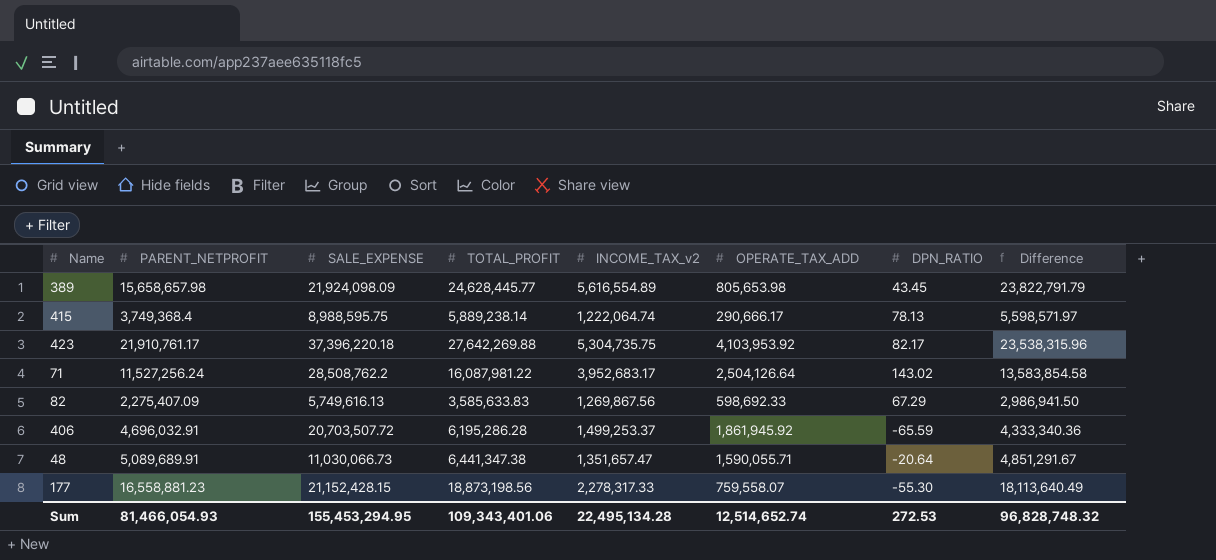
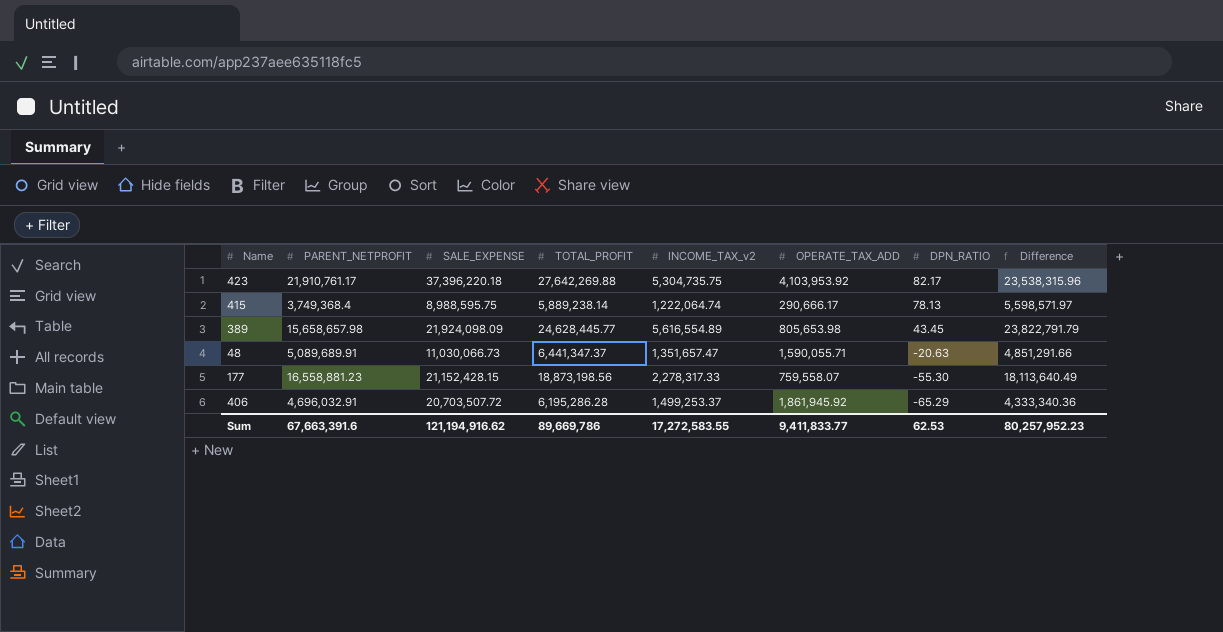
row order: none -> DPN_RATIO descending
row 71: 11,527,256.24 | 28,508,762.2 | 16,087,981.22 | 3,952,683.17 | 2,504,126.64 | 143.02 | 13,583,854.58 -> none
row 82: 2,275,407.09 | 5,749,616.13 | 3,585,633.83 | 1,269,867.56 | 598,692.33 | 67.29 | 2,986,941.50 -> none
48 | TOTAL_PROFIT: 6,441,347.38 -> 6,441,347.37
48 | DPN_RATIO: -20.64 -> -20.63
48 | Difference: 4,851,291.67 -> 4,851,291.66
406 | DPN_RATIO: -65.59 -> -65.29
Sum | PARENT_NETPROFIT: 81,466,054.93 -> 67,663,391.6
Sum | SALE_EXPENSE: 155,453,294.95 -> 121,194,916.62
Sum | TOTAL_PROFIT: 109,343,401.06 -> 89,669,786
Sum | INCOME_TAX_v2: 22,495,134.28 -> 17,272,583.55
Sum | OPERATE_TAX_ADD: 12,514,652.74 -> 9,411,833.77
Sum | DPN_RATIO: 272.53 -> 62.53
Sum | Difference: 96,828,748.32 -> 80,257,952.23

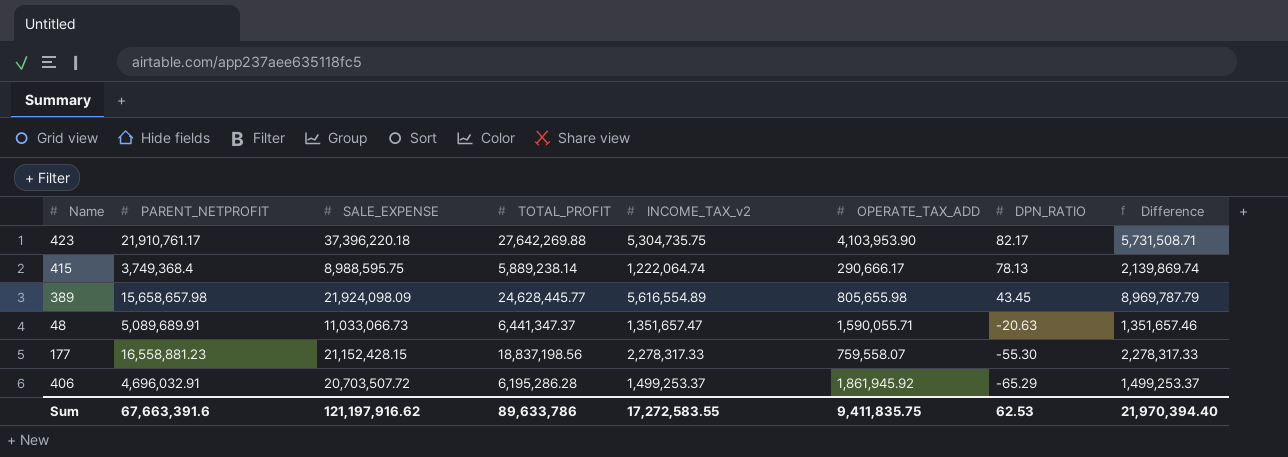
column Difference | formula: [TOTAL_PROFIT] - [OPERATE_TAX_ADD] -> [TOTAL_PROFIT] - [PARENT_NETPROFIT]
423 | OPERATE_TAX_ADD: 4,103,953.92 -> 4,103,953.90
389 | OPERATE_TAX_ADD: 805,653.98 -> 805,655.98
48 | SALE_EXPENSE: 11,030,066.73 -> 11,033,066.73
177 | TOTAL_PROFIT: 18,873,198.56 -> 18,837,198.56
Sum | SALE_EXPENSE: 121,194,916.62 -> 121,197,916.62
Sum | TOTAL_PROFIT: 89,669,786 -> 89,633,786
Sum | OPERATE_TAX_ADD: 9,411,833.77 -> 9,411,835.75
Sum | Difference: 80,257,952.23 -> 21,970,394.40

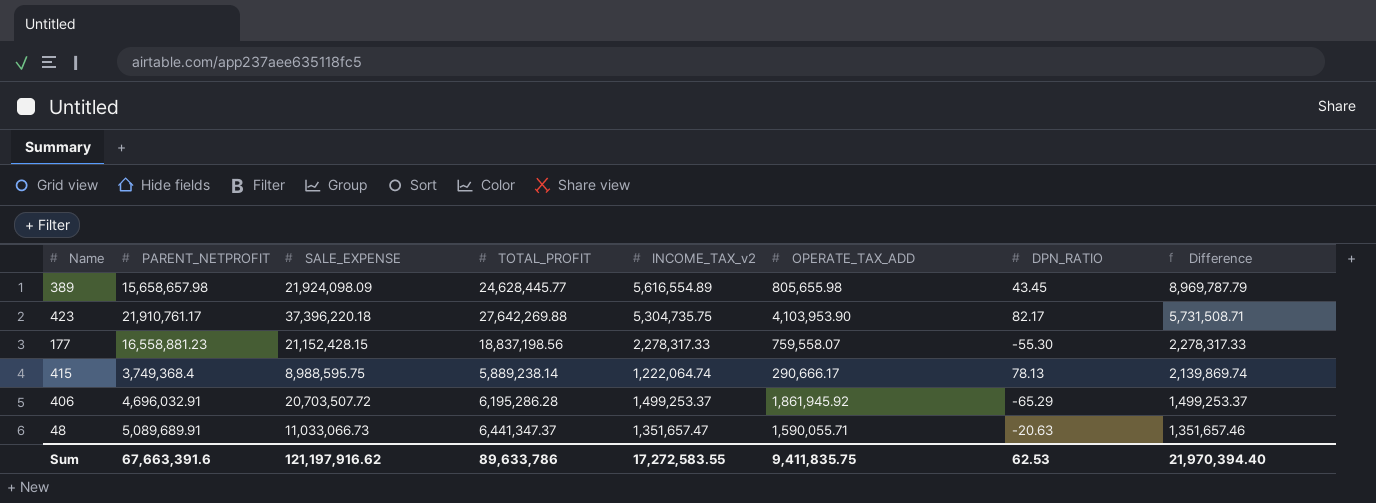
row order: DPN_RATIO descending -> Difference descending

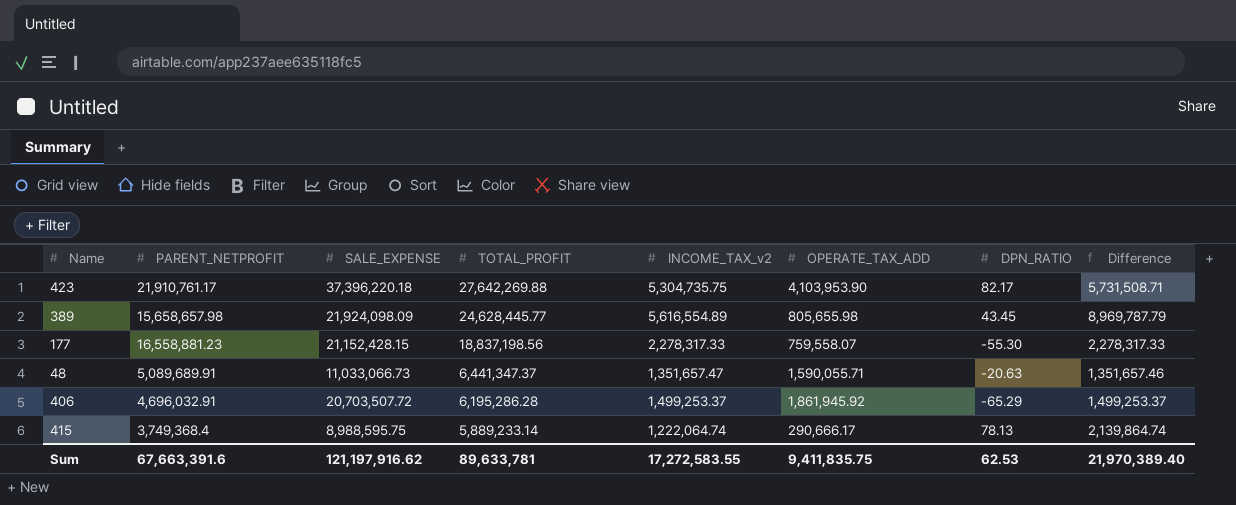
row order: Difference descending -> TOTAL_PROFIT descending
415 | TOTAL_PROFIT: 5,889,238.14 -> 5,889,233.14
415 | Difference: 2,139,869.74 -> 2,139,864.74
Sum | TOTAL_PROFIT: 89,633,786 -> 89,633,781
Sum | Difference: 21,970,394.40 -> 21,970,389.40

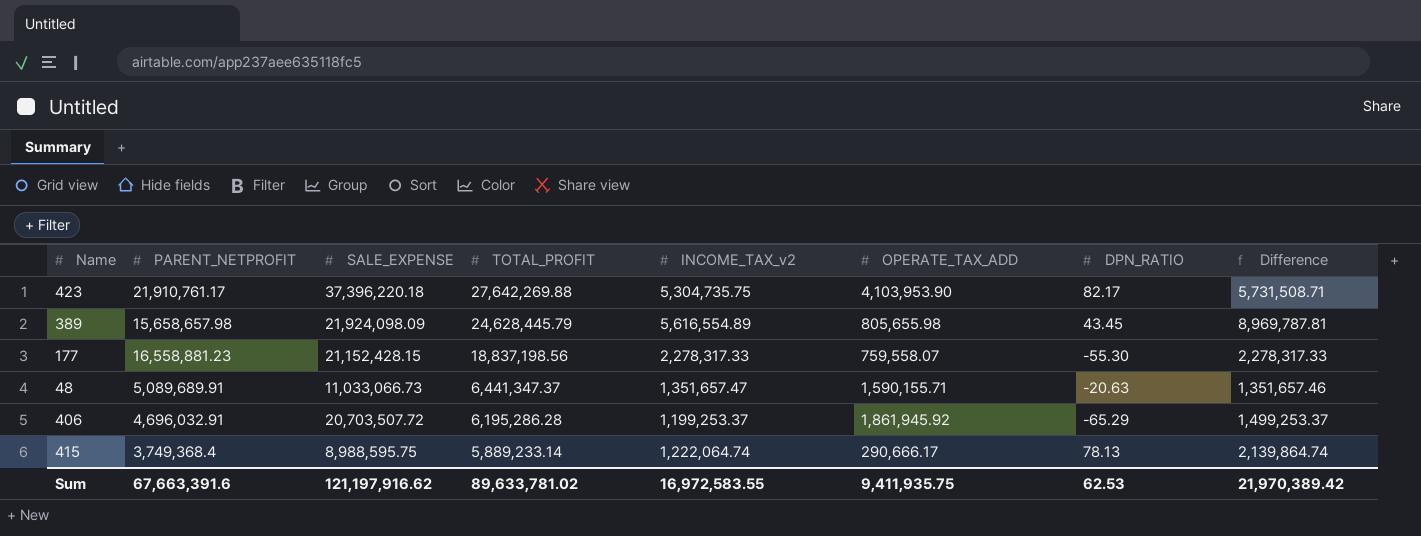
389 | TOTAL_PROFIT: 24,628,445.77 -> 24,628,445.79
389 | Difference: 8,969,787.79 -> 8,969,787.81
48 | OPERATE_TAX_ADD: 1,590,055.71 -> 1,590,155.71
406 | INCOME_TAX_v2: 1,499,253.37 -> 1,199,253.37
Sum | TOTAL_PROFIT: 89,633,781 -> 89,633,781.02
Sum | INCOME_TAX_v2: 17,272,583.55 -> 16,972,583.55
Sum | OPERATE_TAX_ADD: 9,411,835.75 -> 9,411,935.75
Sum | Difference: 21,970,389.40 -> 21,970,389.42

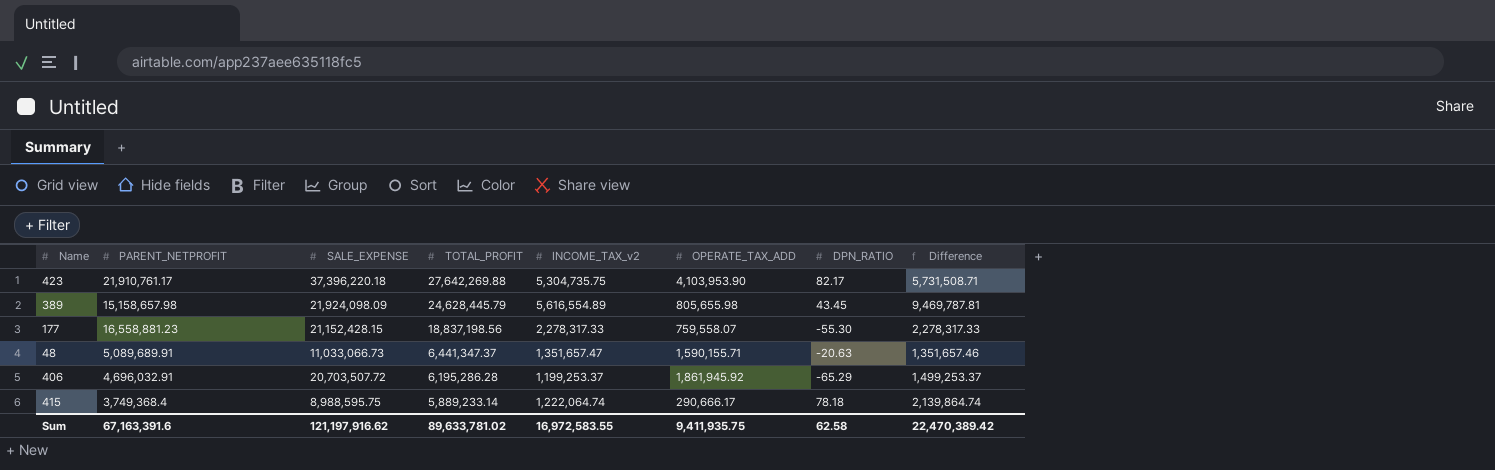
389 | PARENT_NETPROFIT: 15,658,657.98 -> 15,158,657.98
389 | Difference: 8,969,787.81 -> 9,469,787.81
415 | DPN_RATIO: 78.13 -> 78.18
Sum | PARENT_NETPROFIT: 67,663,391.6 -> 67,163,391.6
Sum | DPN_RATIO: 62.53 -> 62.58
Sum | Difference: 21,970,389.42 -> 22,470,389.42

